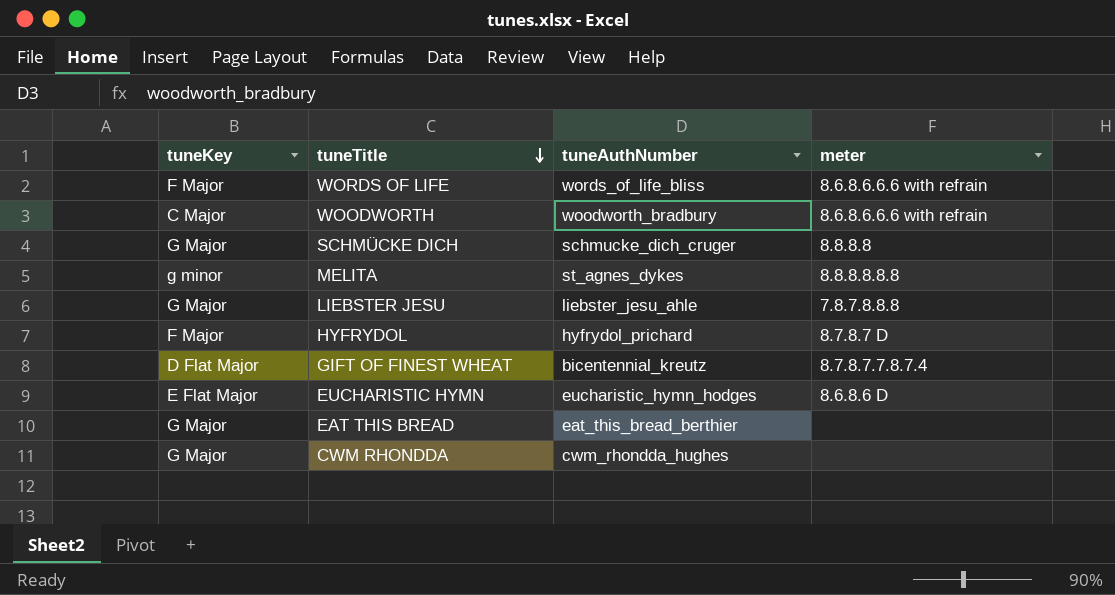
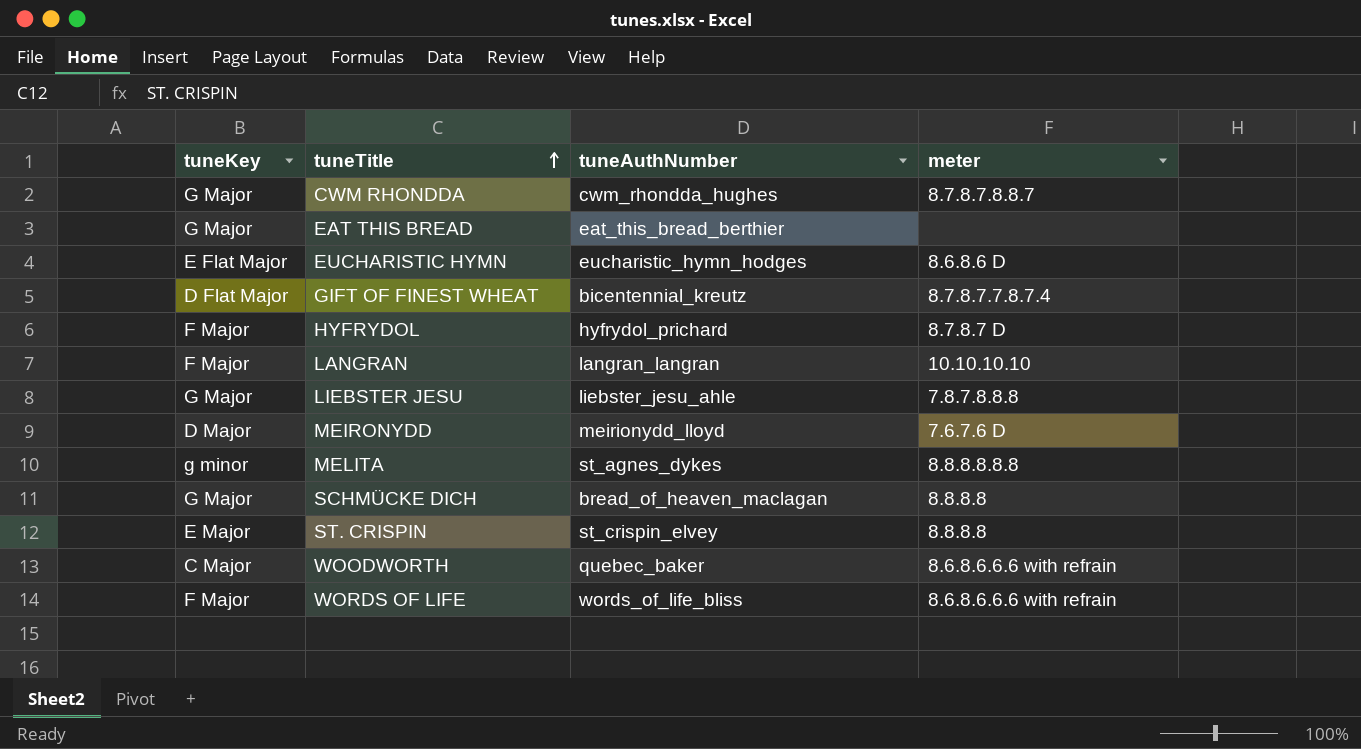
row order: tuneTitle descending -> tuneTitle ascending
CWM RHONDDA | meter: none -> 8.7.8.7.8.8.7
row LANGRAN: none -> F Major | langran_langran | 10.10.10.10
row MEIRONYDD: none -> D Major | meirionydd_lloyd | 7.6.7.6 D
SCHMÜCKE DICH | tuneAuthNumber: schmucke_dich_cruger -> bread_of_heaven_maclagan
row ST. CRISPIN: none -> E Major | st_crispin_elvey | 8.8.8.8
WOODWORTH | tuneAuthNumber: woodworth_bradbury -> quebec_baker

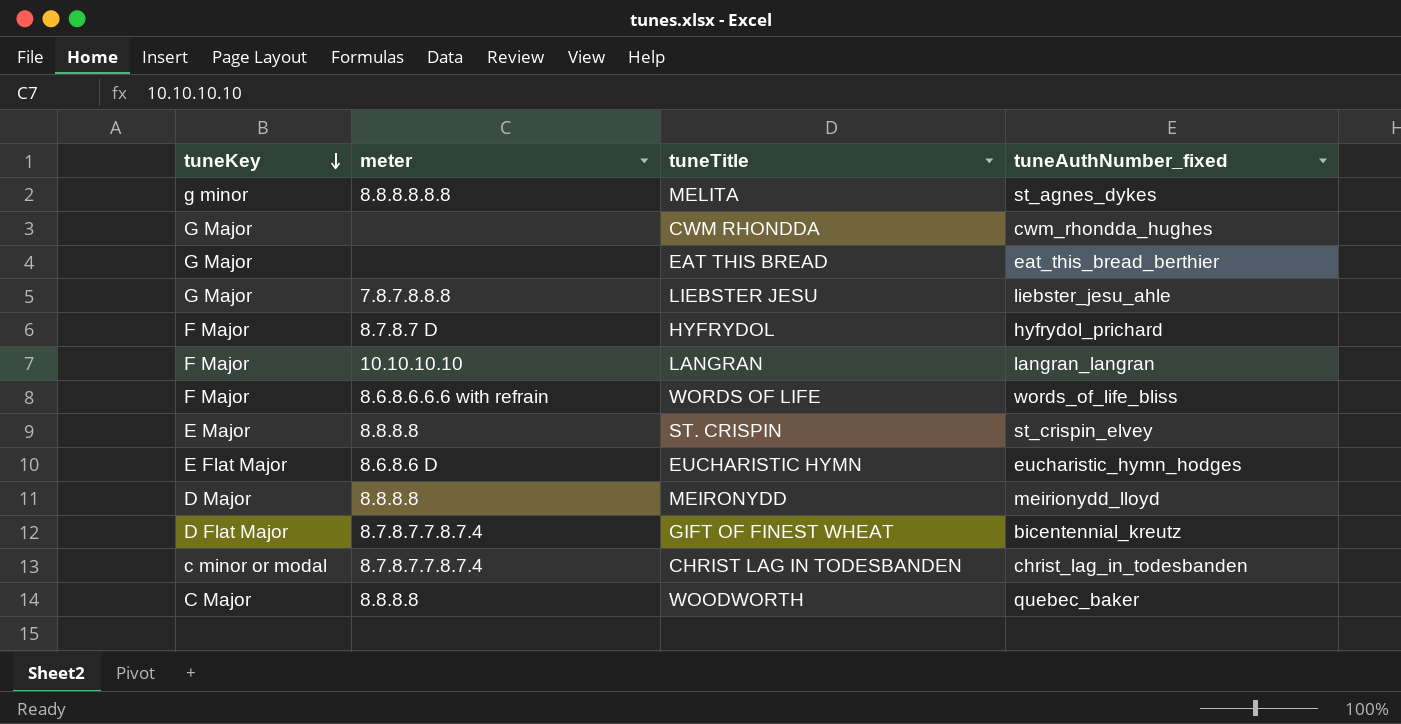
row order: tuneTitle ascending -> tuneKey descending
column meter | position: 4 -> 2
column name: tuneAuthNumber -> tuneAuthNumber_fixed
row SCHMÜCKE DICH: G Major | bread_of_heaven_maclagan | 8.8.8.8 -> none
CWM RHONDDA | meter: 8.7.8.7.8.8.7 -> none
MEIRONYDD | meter: 7.6.7.6 D -> 8.8.8.8
row CHRIST LAG IN TODESBANDEN: none -> c minor or modal | 8.7.8.7.7.8.7.4 | christ_lag_in_todesbanden
WOODWORTH | meter: 8.6.8.6.6.6 with refrain -> 8.8.8.8

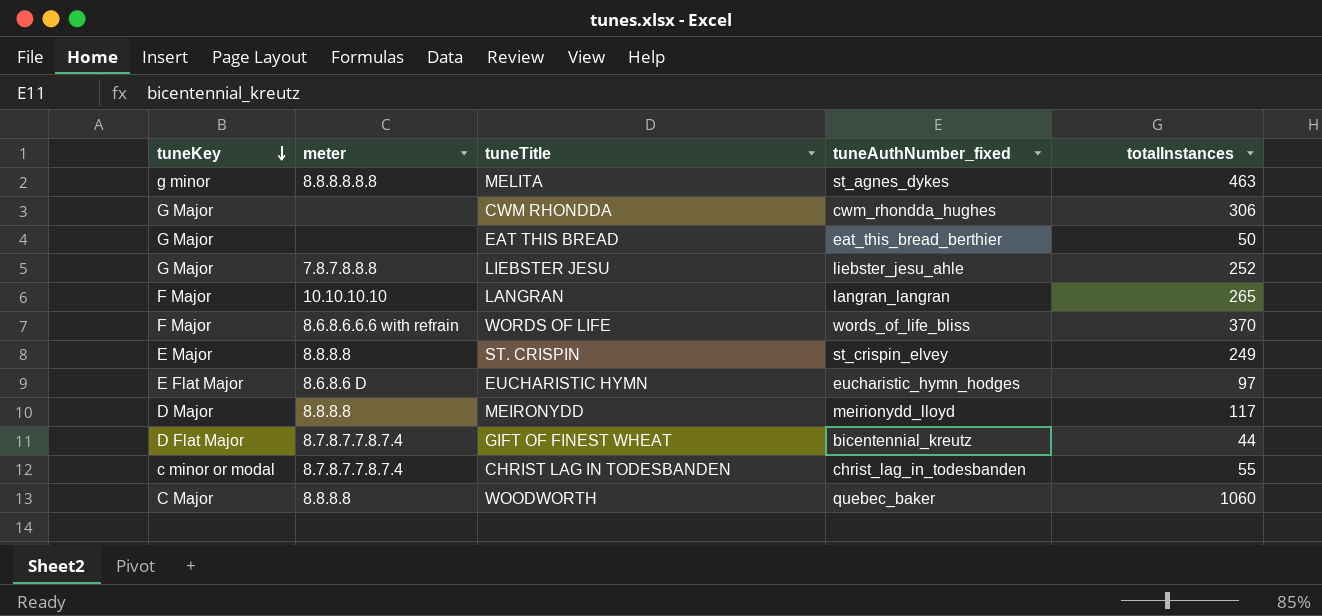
column totalInstances | position: none -> 5
row HYFRYDOL: F Major | 8.7.8.7 D | hyfrydol_prichard -> none

